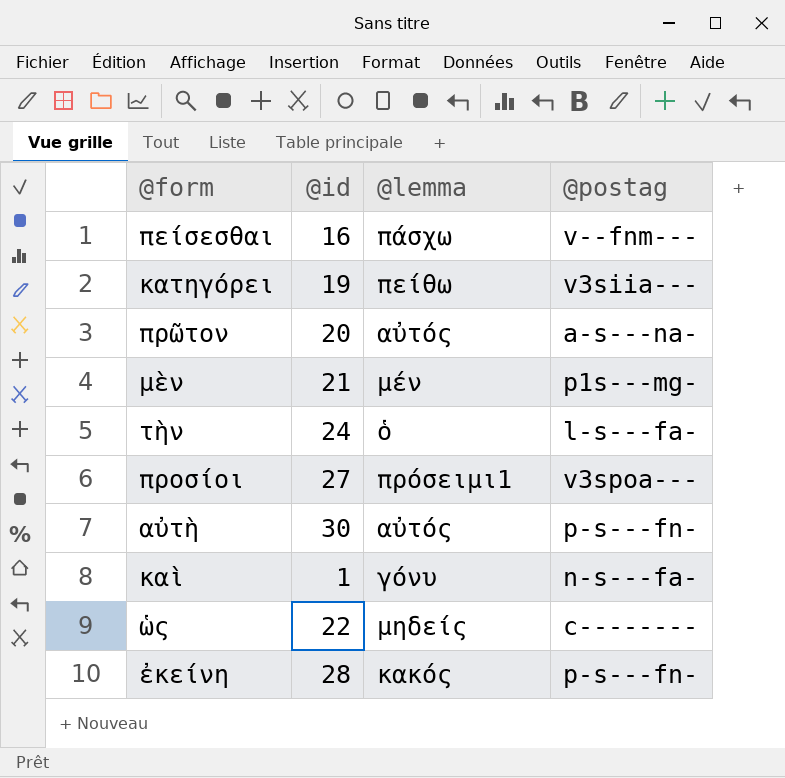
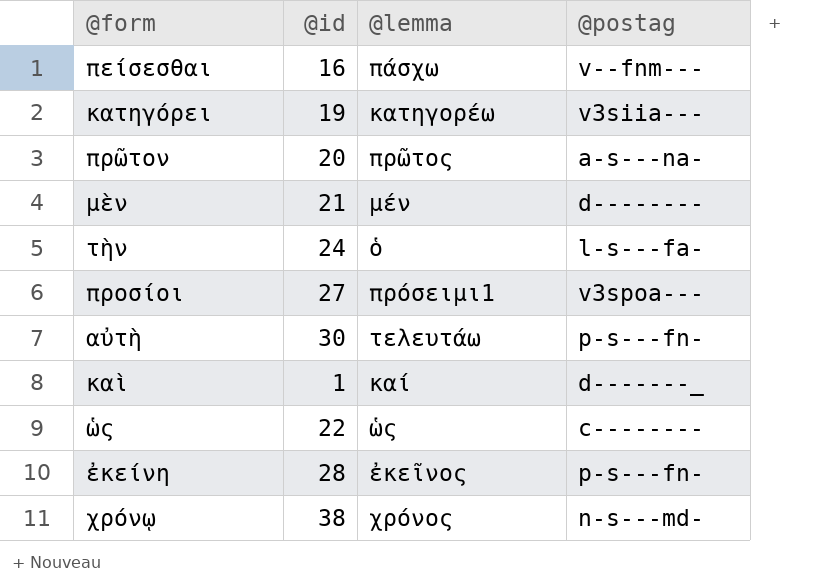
κατηγόρει | @lemma: πείθω -> κατηγορέω
πρῶτον | @lemma: αὐτός -> πρῶτος
μὲν | @postag: p1s---mg- -> d--------
αὐτὴ | @lemma: αὐτός -> τελευτάω
καὶ | @lemma: γόνυ -> καί
καὶ | @postag: n-s---fa- -> d-------_
ὡς | @lemma: μηδείς -> ὡς
ἐκείνη | @lemma: κακός -> ἐκεῖνος
row χρόνῳ: none -> 38 | χρόνος | n-s---md-

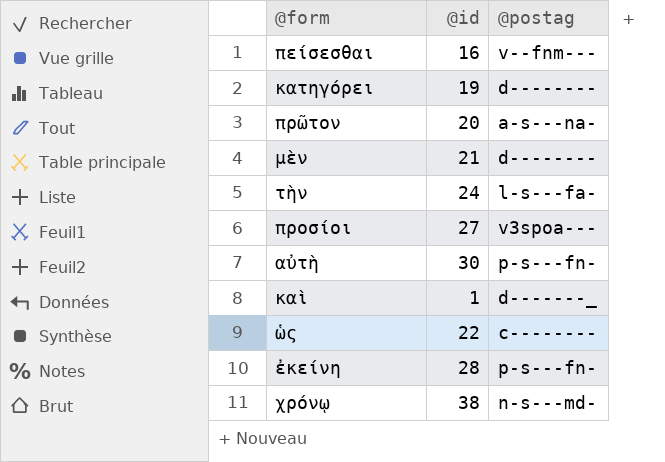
column @lemma | position: 3 -> none
κατηγόρει | @postag: v3siia--- -> d--------

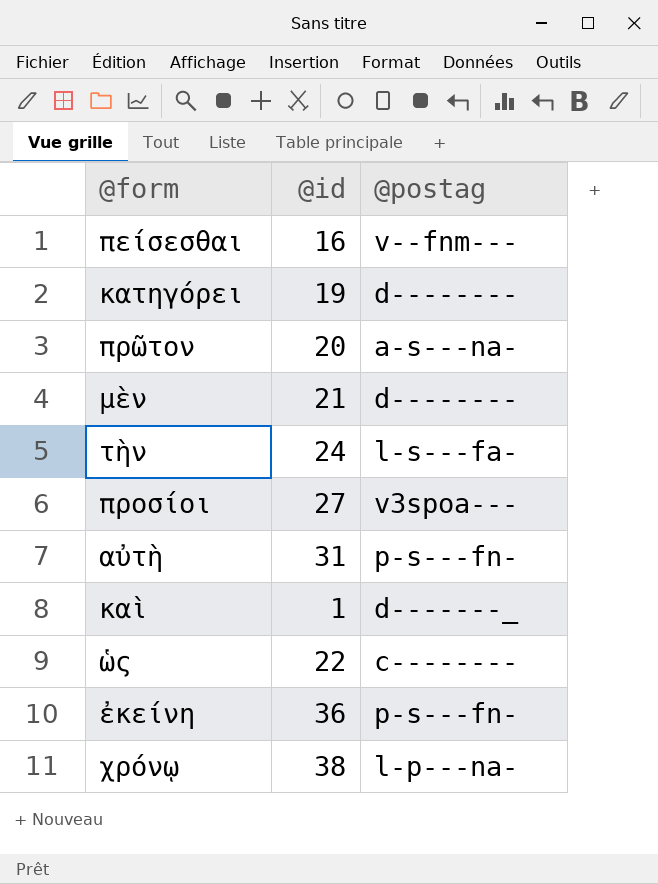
αὐτὴ | @id: 30 -> 31
ἐκείνη | @id: 28 -> 36
χρόνῳ | @postag: n-s---md- -> l-p---na-

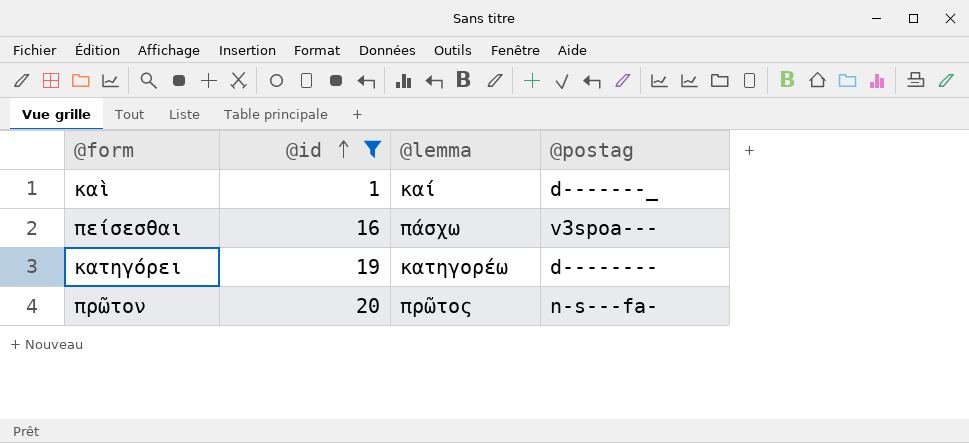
filter: none -> @id <= 20
row order: none -> @id ascending
column @lemma | position: none -> 3
πείσεσθαι | @postag: v--fnm--- -> v3spoa---
πρῶτον | @postag: a-s---na- -> n-s---fa-

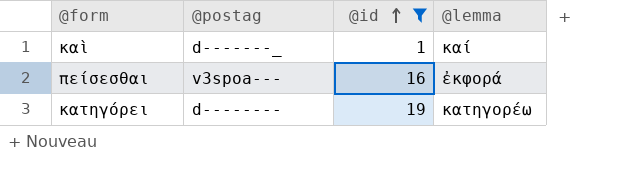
column @postag | position: 4 -> 2
row πρῶτον: 20 | πρῶτος | n-s---fa- -> none
πείσεσθαι | @lemma: πάσχω -> ἐκφορά

